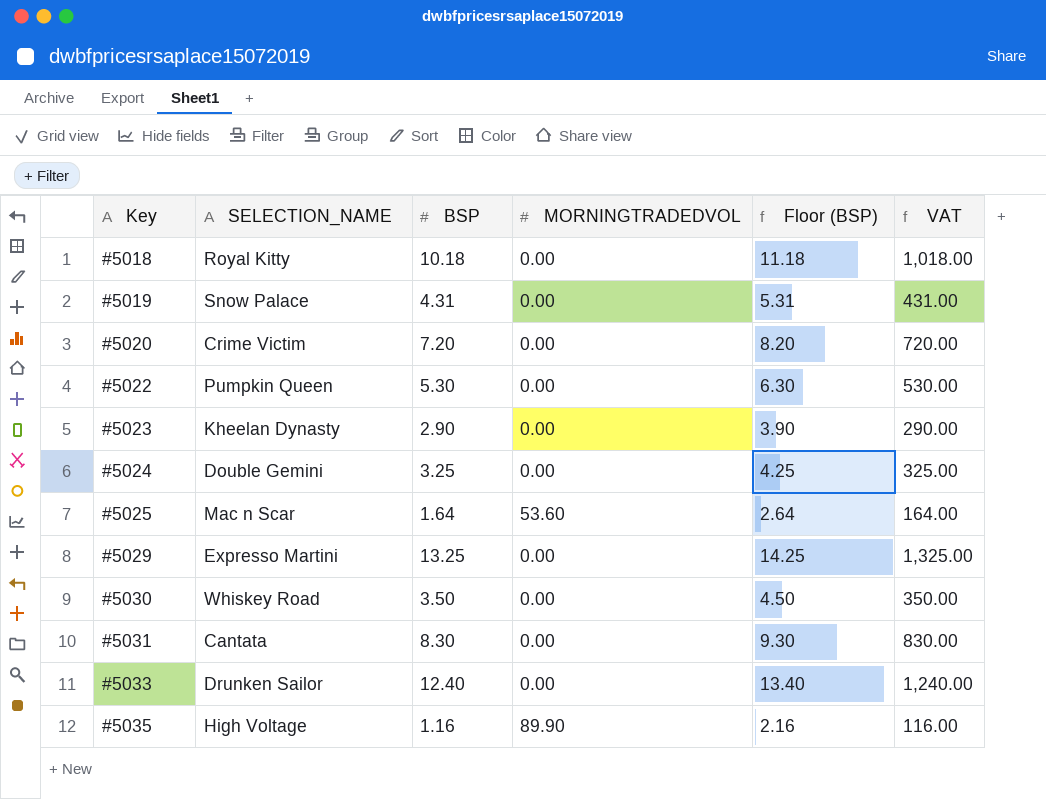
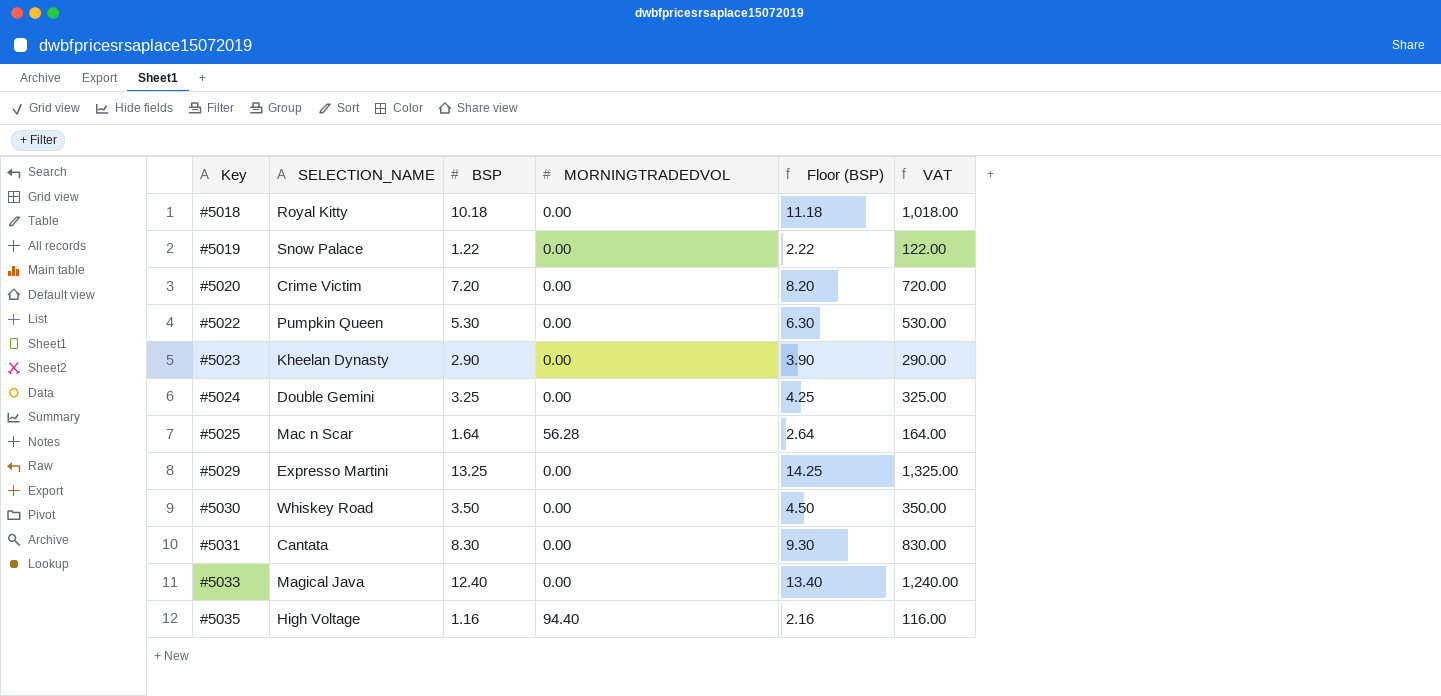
#5019 | BSP: 4.31 -> 1.22
#5019 | Floor (BSP): 5.31 -> 2.22
#5019 | VAT: 431.00 -> 122.00
#5025 | MORNINGTRADEDVOL: 53.60 -> 56.28
#5033 | SELECTION_NAME: Drunken Sailor -> Magical Java
#5035 | MORNINGTRADEDVOL: 89.90 -> 94.40

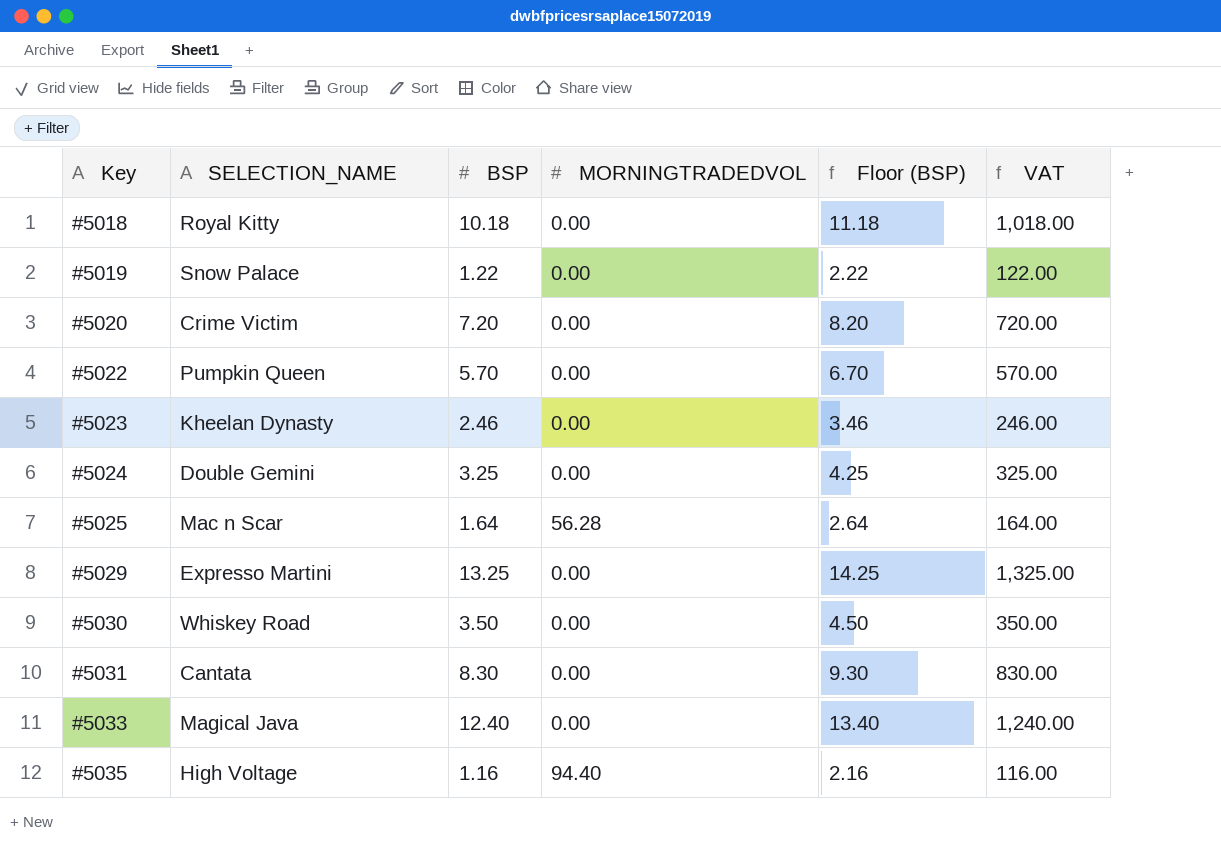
#5022 | BSP: 5.30 -> 5.70
#5022 | Floor (BSP): 6.30 -> 6.70
#5022 | VAT: 530.00 -> 570.00
#5023 | BSP: 2.90 -> 2.46
#5023 | Floor (BSP): 3.90 -> 3.46
#5023 | VAT: 290.00 -> 246.00

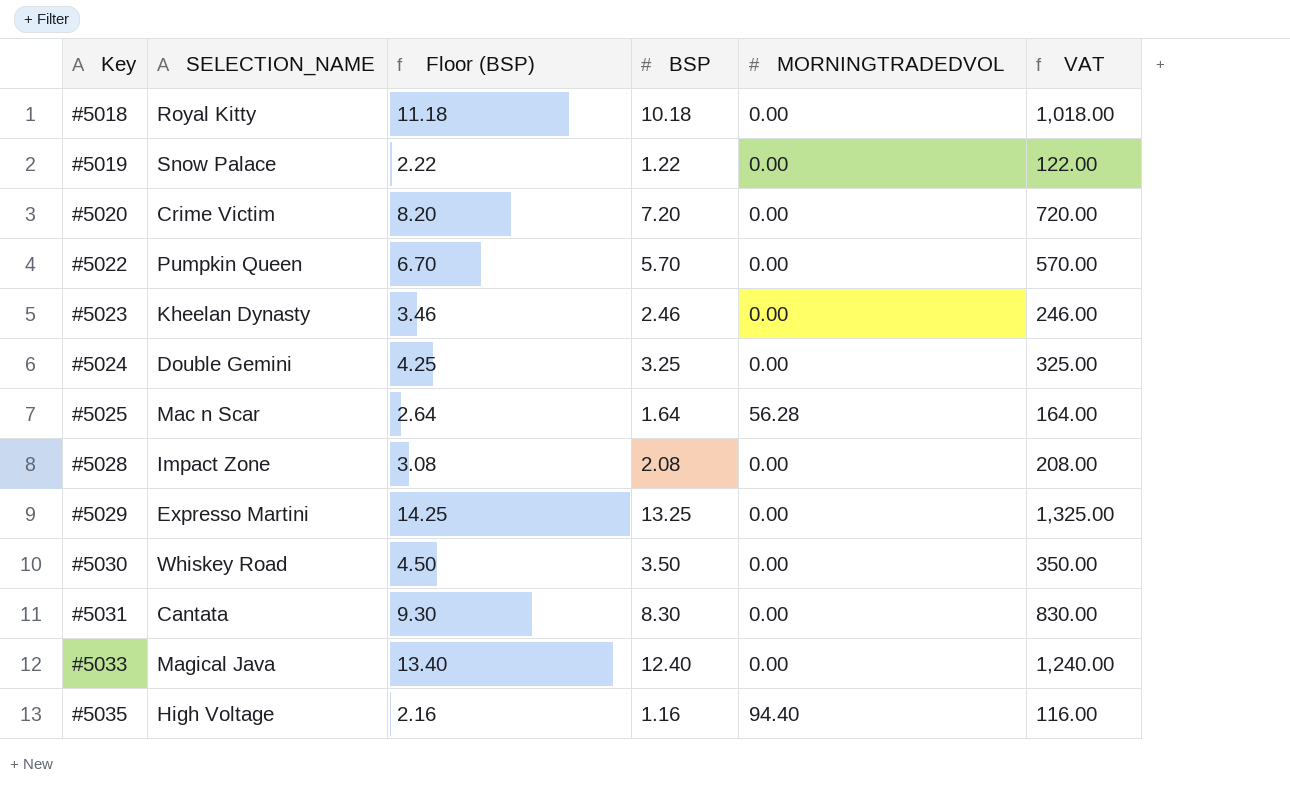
column Floor (BSP) | position: 5 -> 3
row #5028: none -> Impact Zone | 3.08 | 2.08 | 0.00 | 208.00

